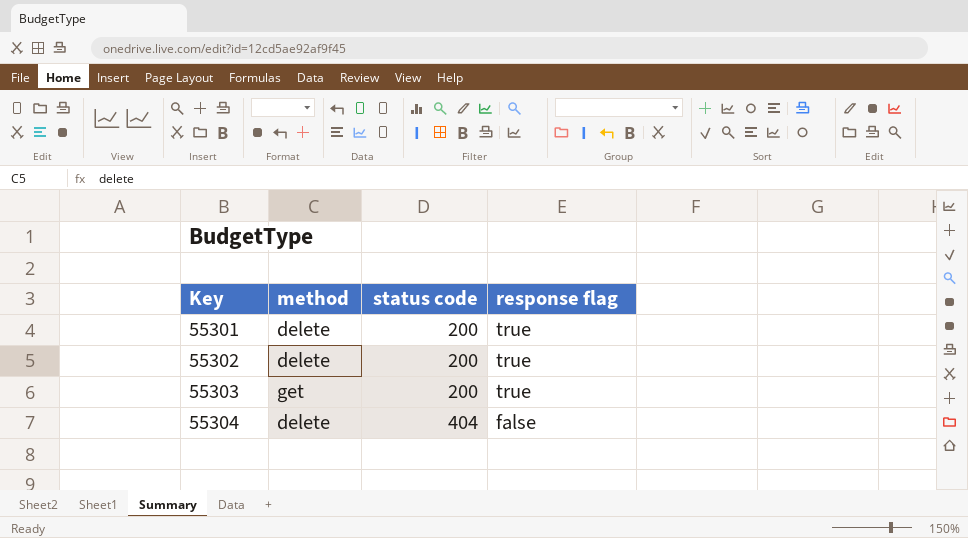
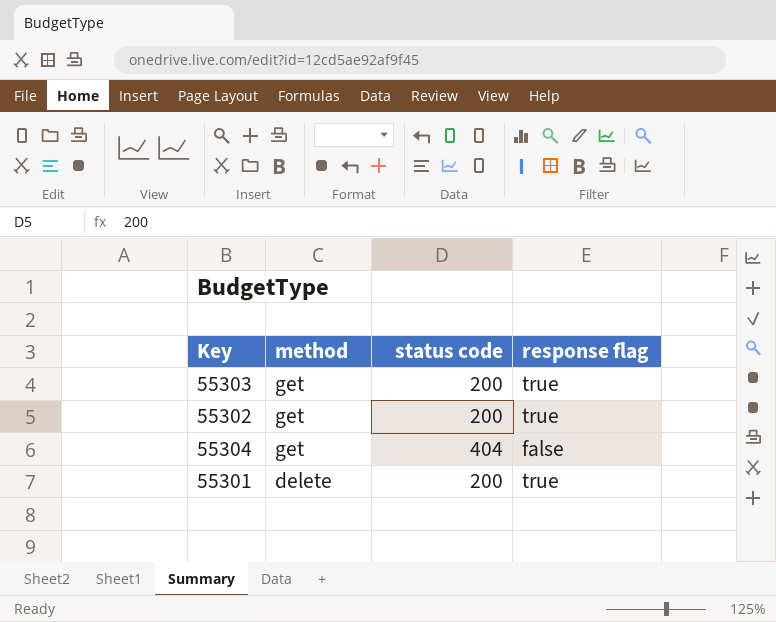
row order: Key ascending -> method descending
55302 | method: delete -> get
55304 | method: delete -> get

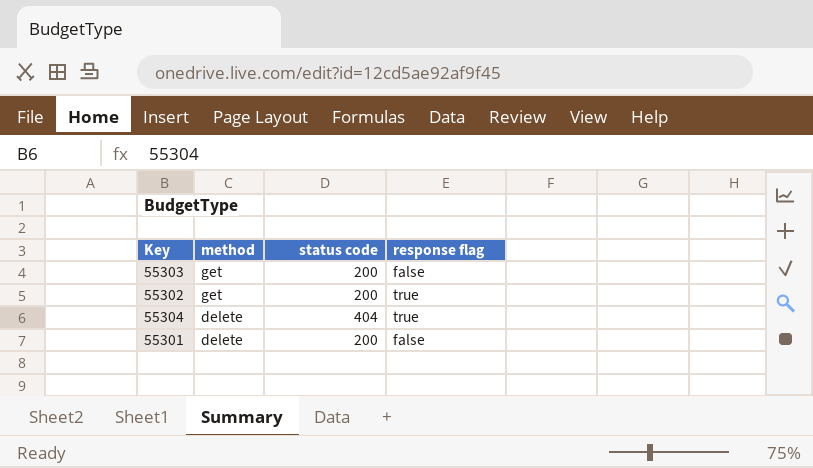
55303 | response flag: true -> false
55304 | method: get -> delete
55304 | response flag: false -> true
55301 | response flag: true -> false

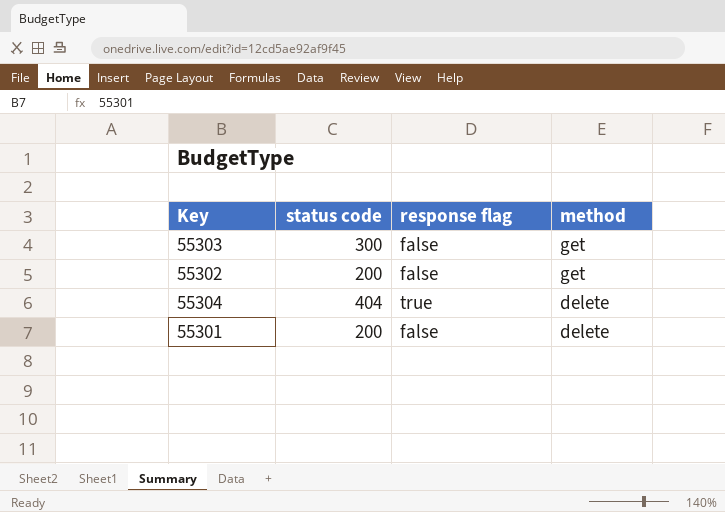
column method | position: 2 -> 4
55303 | status code: 200 -> 300
55302 | response flag: true -> false

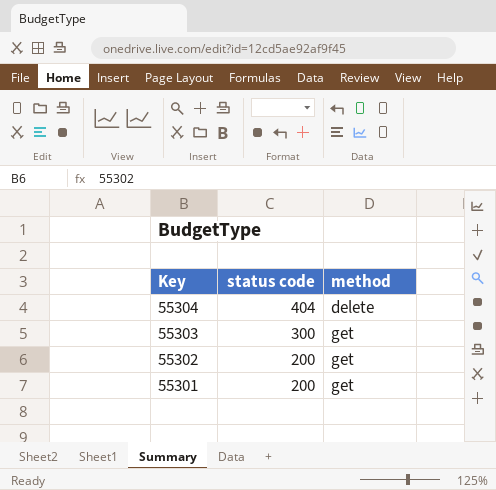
row order: method descending -> Key descending
column response flag | position: 3 -> none
55301 | method: delete -> get

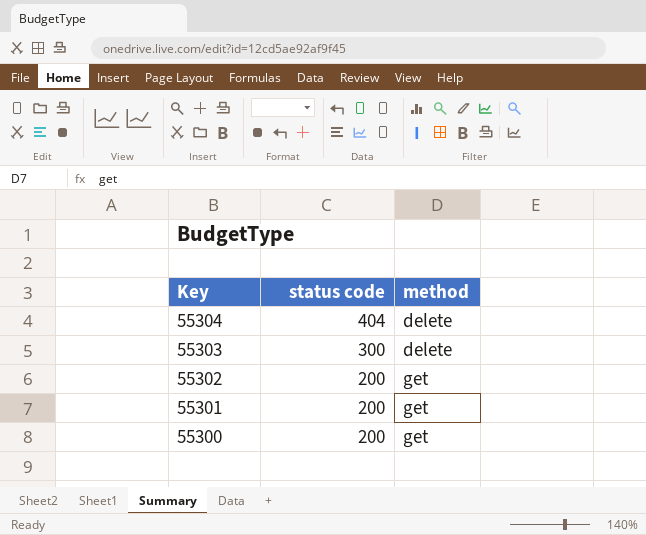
55303 | method: get -> delete
row 55300: none -> 200 | get

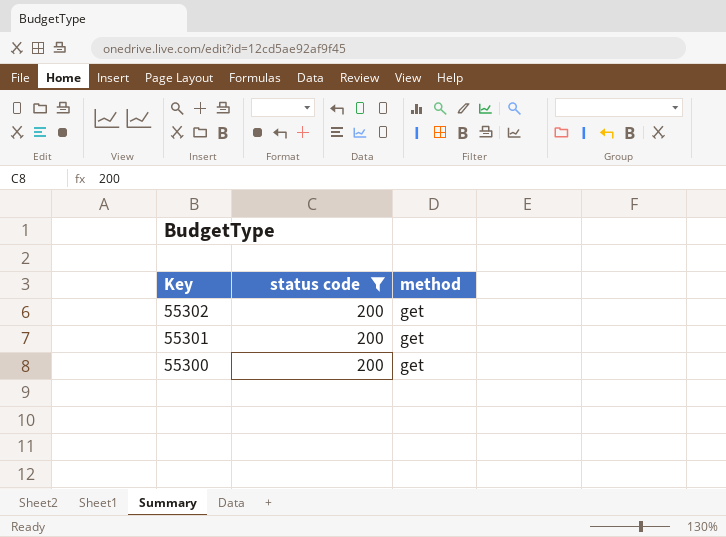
filter: none -> status code = 200

